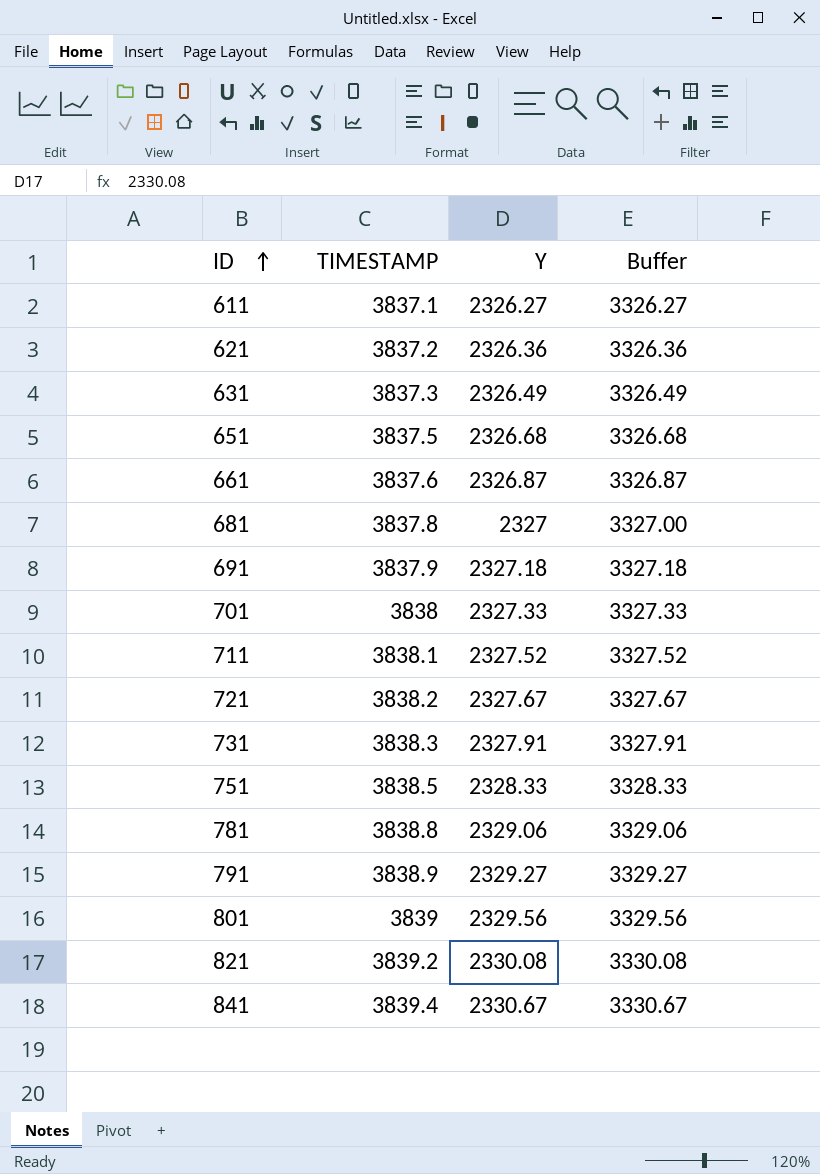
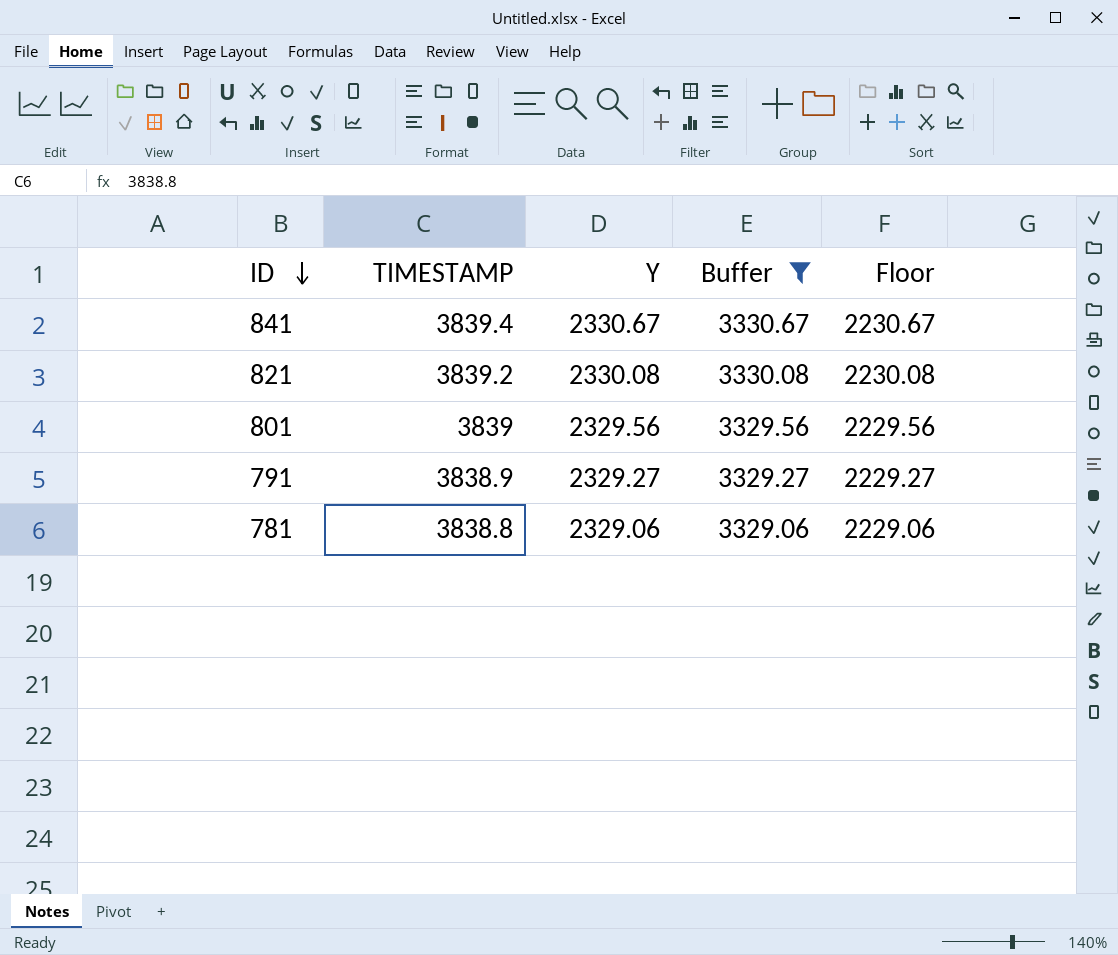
filter: none -> Buffer >= 3329.06
row order: ID ascending -> ID descending
column Floor | formula: none -> [Y] - 100

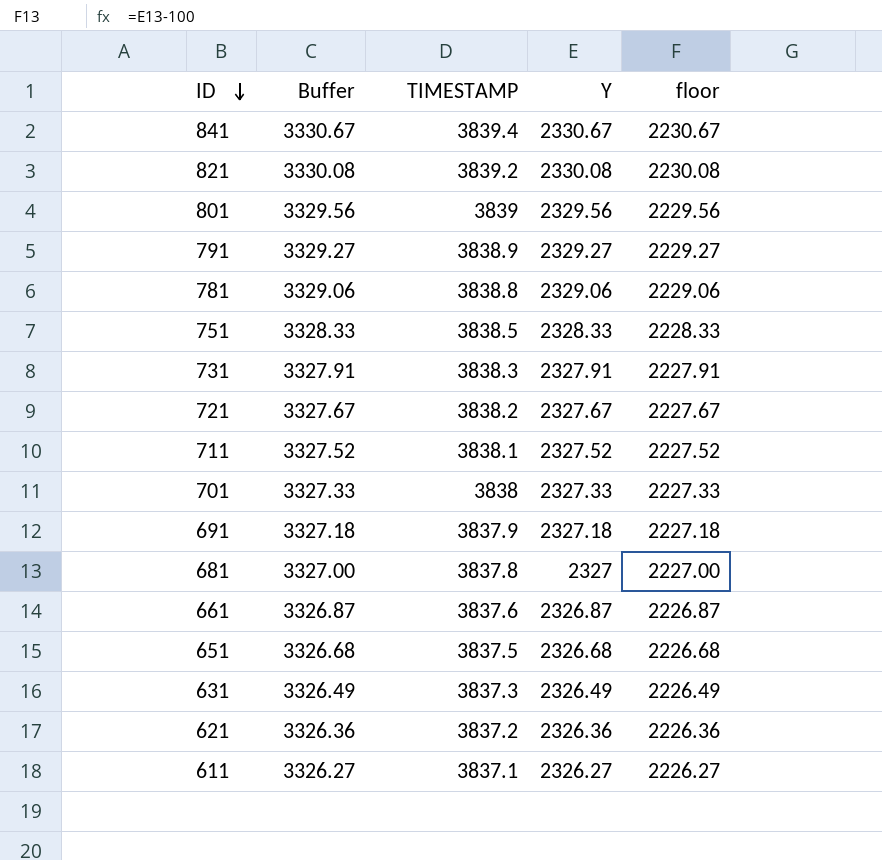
filter: Buffer >= 3329.06 -> none
column Buffer | position: 4 -> 2
column name: Floor -> floor

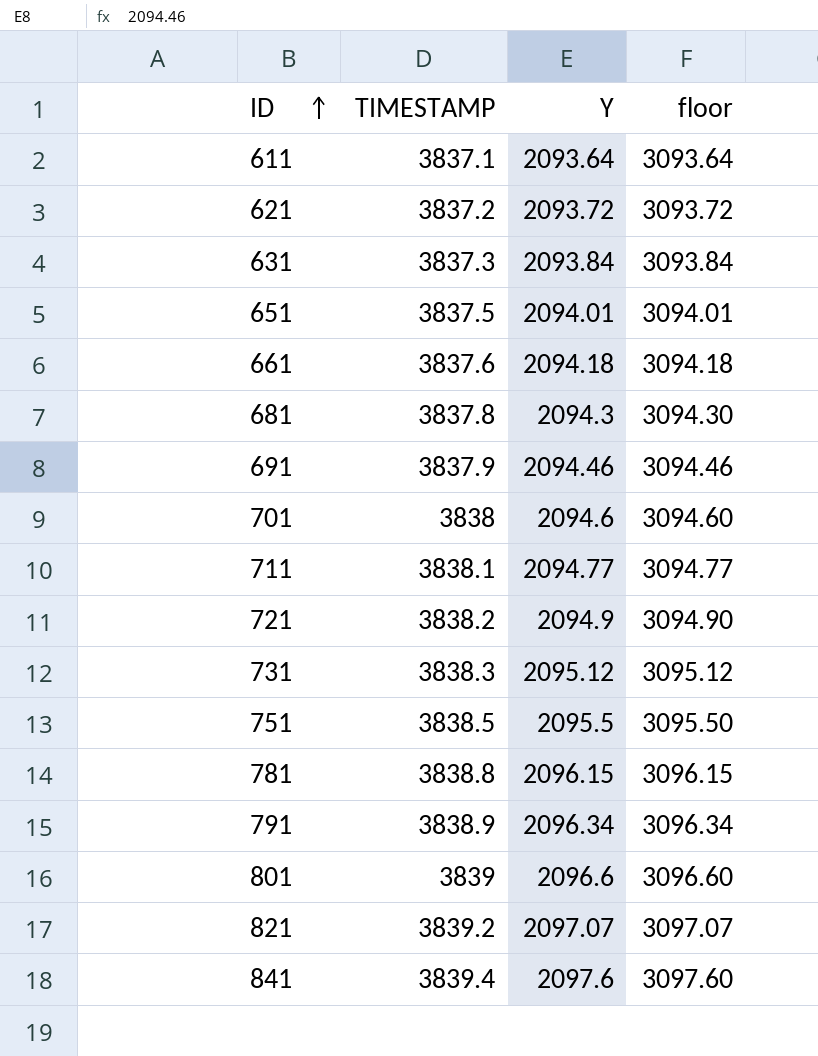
row order: ID descending -> ID ascending
column Buffer | formula: [Y] + 1000 -> none
column floor | formula: [Y] - 100 -> [Y] + 1000
611 | Y: 2326.27 -> 2093.64
621 | Y: 2326.36 -> 2093.72
631 | Y: 2326.49 -> 2093.84
651 | Y: 2326.68 -> 2094.01
661 | Y: 2326.87 -> 2094.18
681 | Y: 2327 -> 2094.3
691 | Y: 2327.18 -> 2094.46
701 | Y: 2327.33 -> 2094.6
711 | Y: 2327.52 -> 2094.77
721 | Y: 2327.67 -> 2094.9
731 | Y: 2327.91 -> 2095.12
751 | Y: 2328.33 -> 2095.5
781 | Y: 2329.06 -> 2096.15
791 | Y: 2329.27 -> 2096.34
801 | Y: 2329.56 -> 2096.6
821 | Y: 2330.08 -> 2097.07
841 | Y: 2330.67 -> 2097.6

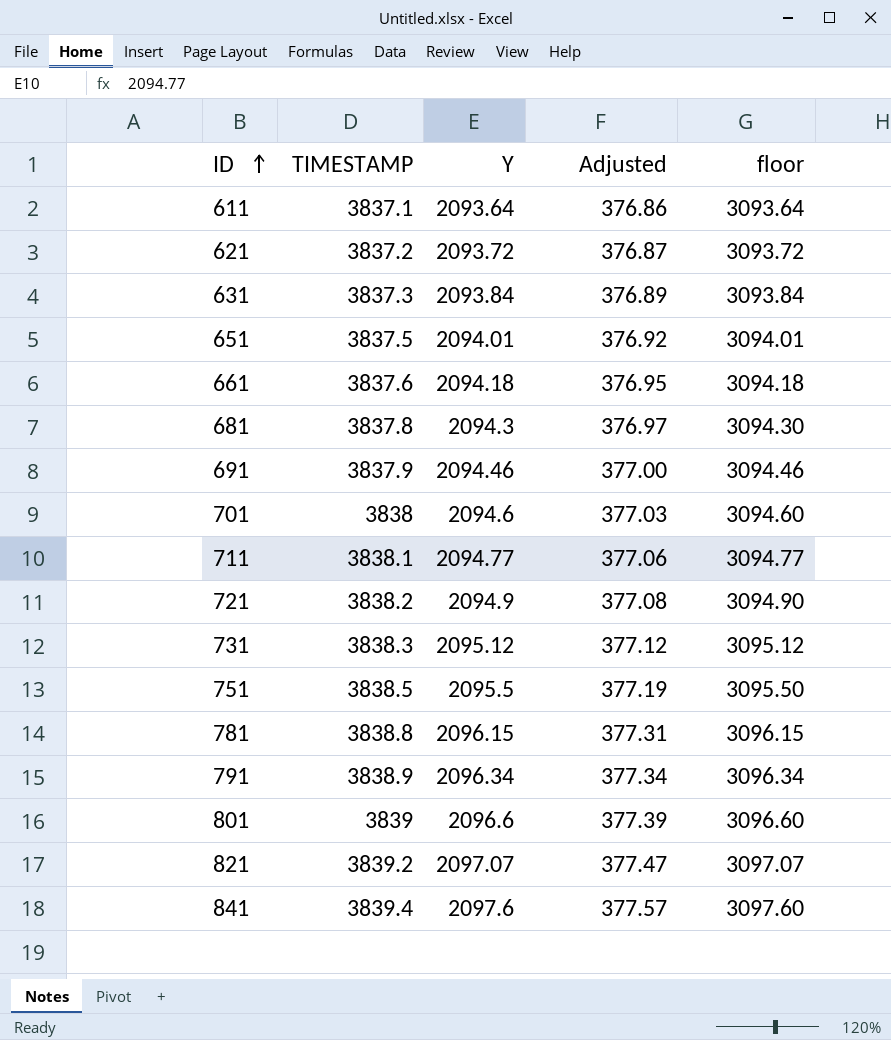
column Adjusted | formula: none -> [Y] * 0.18

